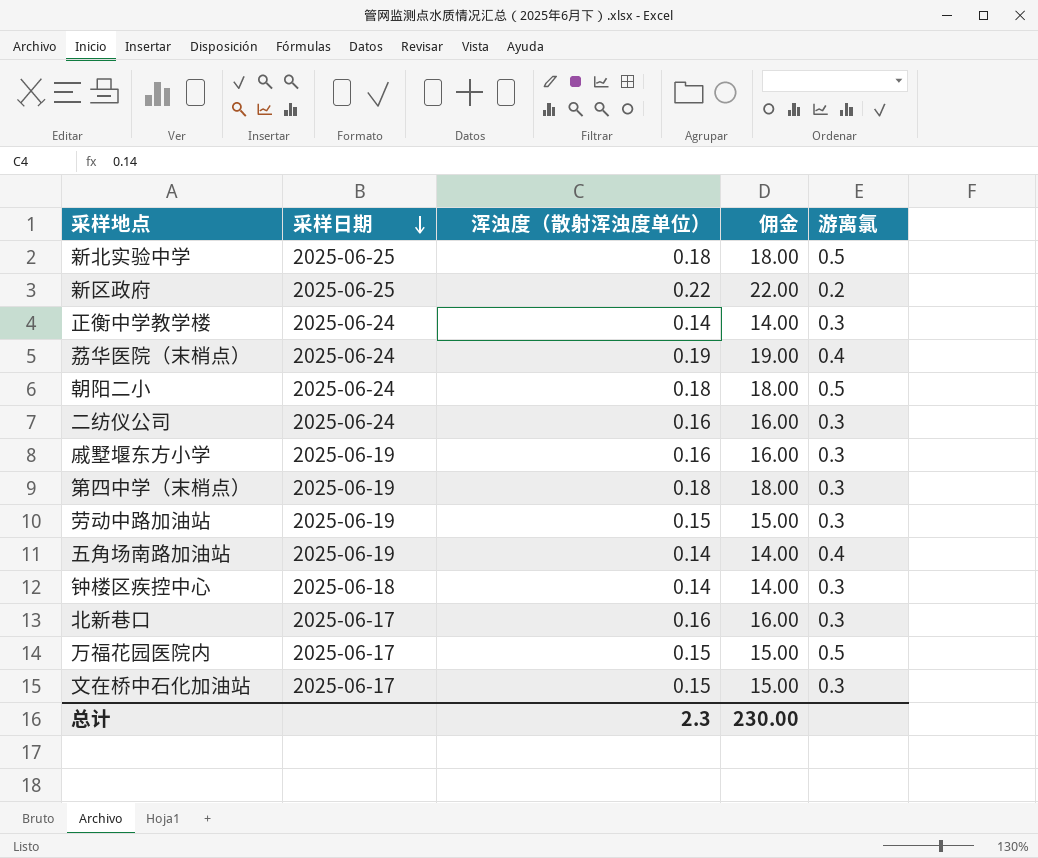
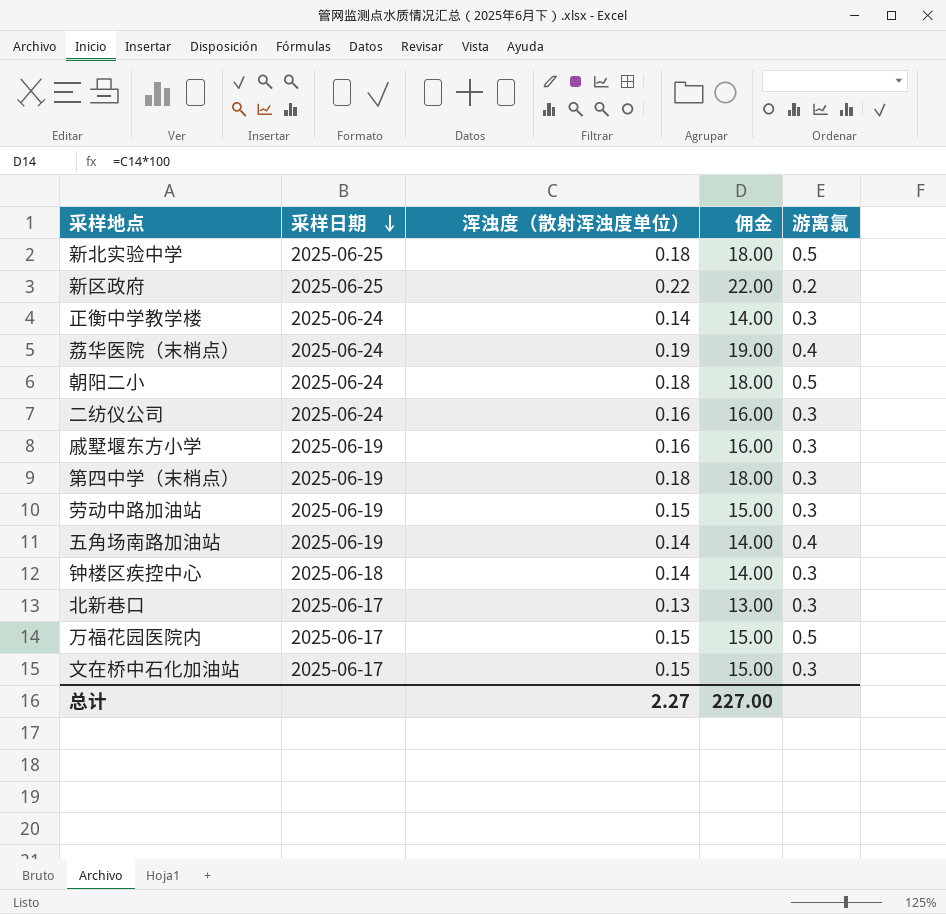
北新巷口 | 浑浊度（散射浑浊度单位）: 0.16 -> 0.13
北新巷口 | 佣金: 16.00 -> 13.00
总计 | 浑浊度（散射浑浊度单位）: 2.3 -> 2.27
总计 | 佣金: 230.00 -> 227.00

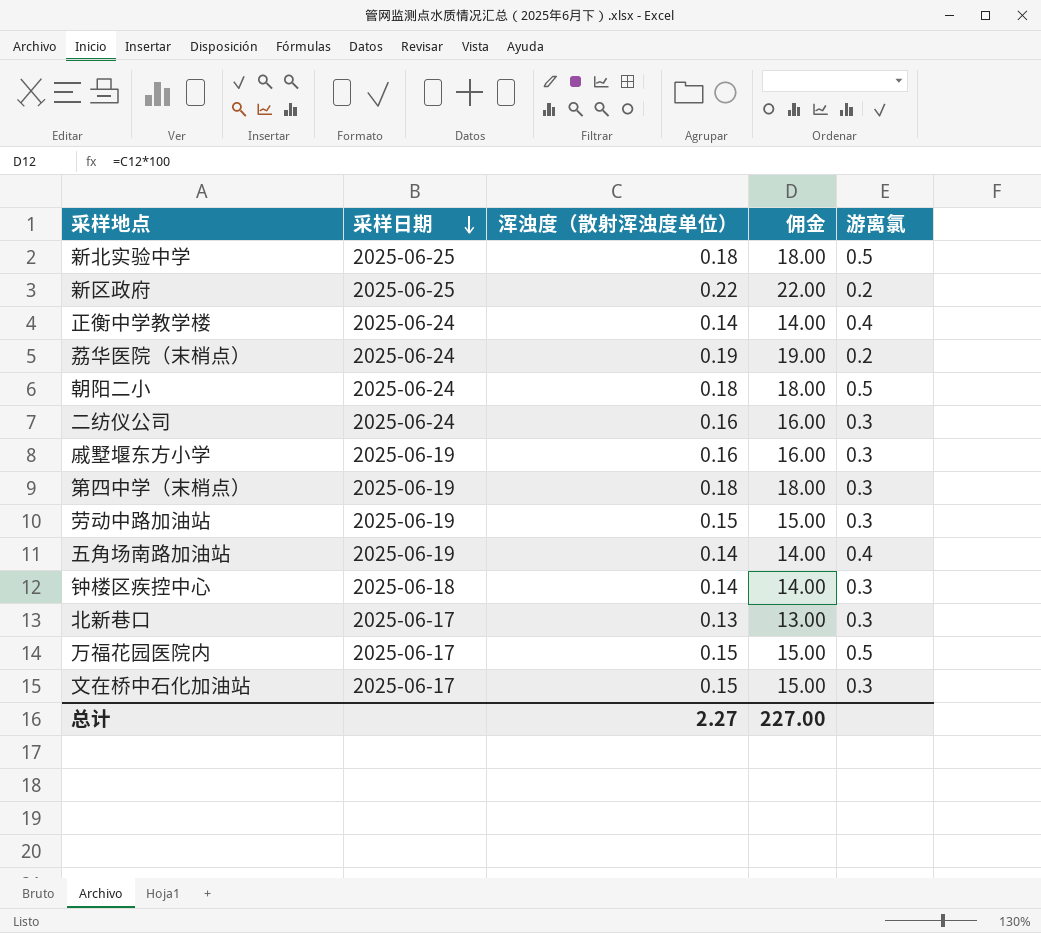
正衡中学教学楼 | 游离氯: 0.3 -> 0.4
荔华医院（末梢点） | 游离氯: 0.4 -> 0.2

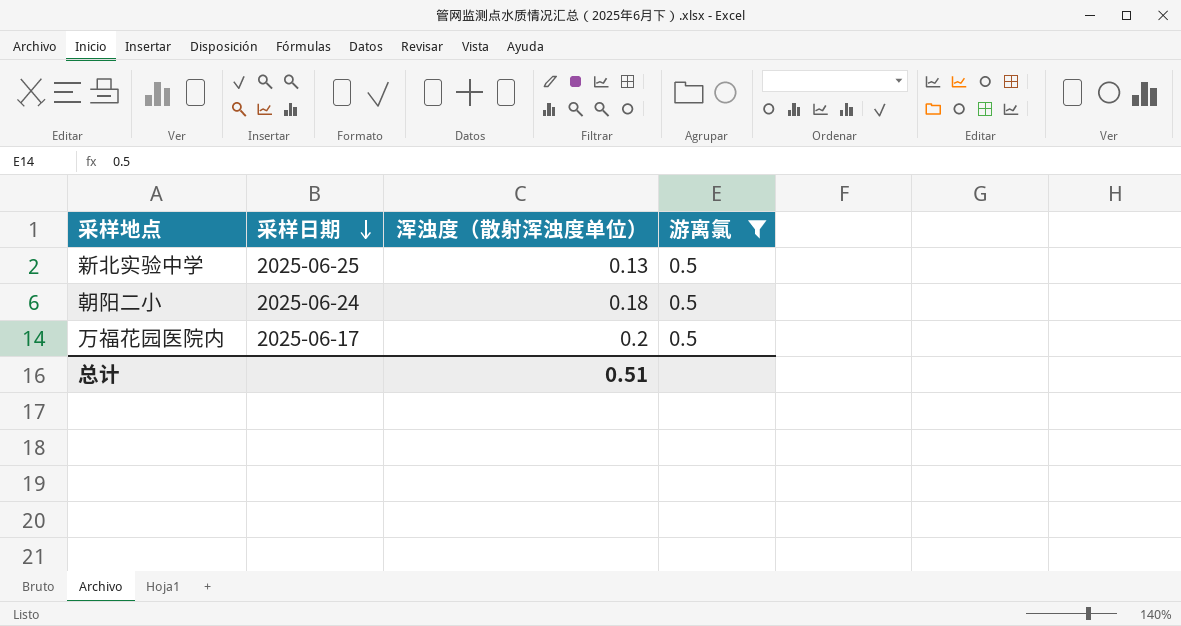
filter: none -> 游离氯 = 0.5
column 佣金 | formula: [浑浊度（散射浑浊度单位）] * 100 -> none
新北实验中学 | 浑浊度（散射浑浊度单位）: 0.18 -> 0.13
万福花园医院内 | 浑浊度（散射浑浊度单位）: 0.15 -> 0.2
总计 | 浑浊度（散射浑浊度单位）: 2.27 -> 0.51

